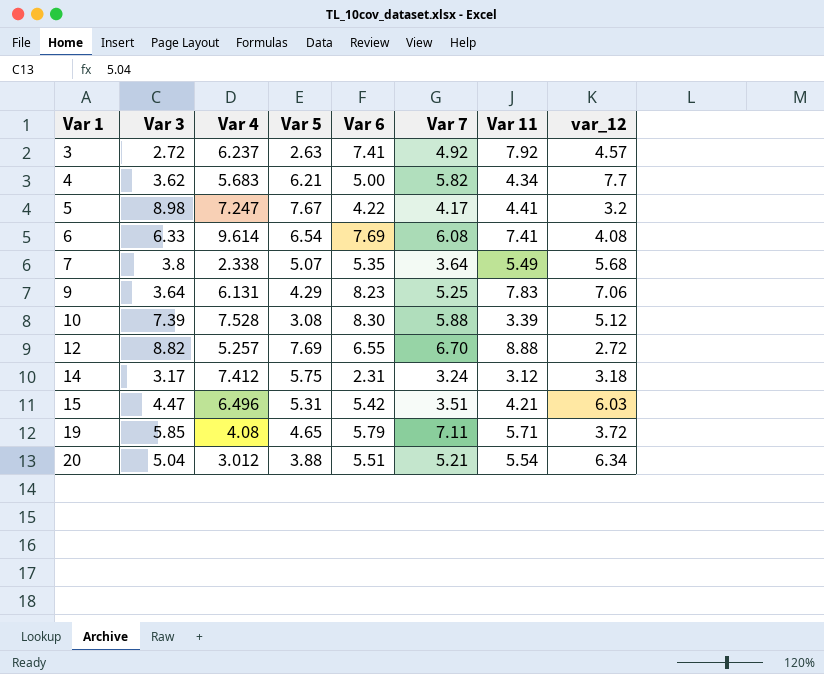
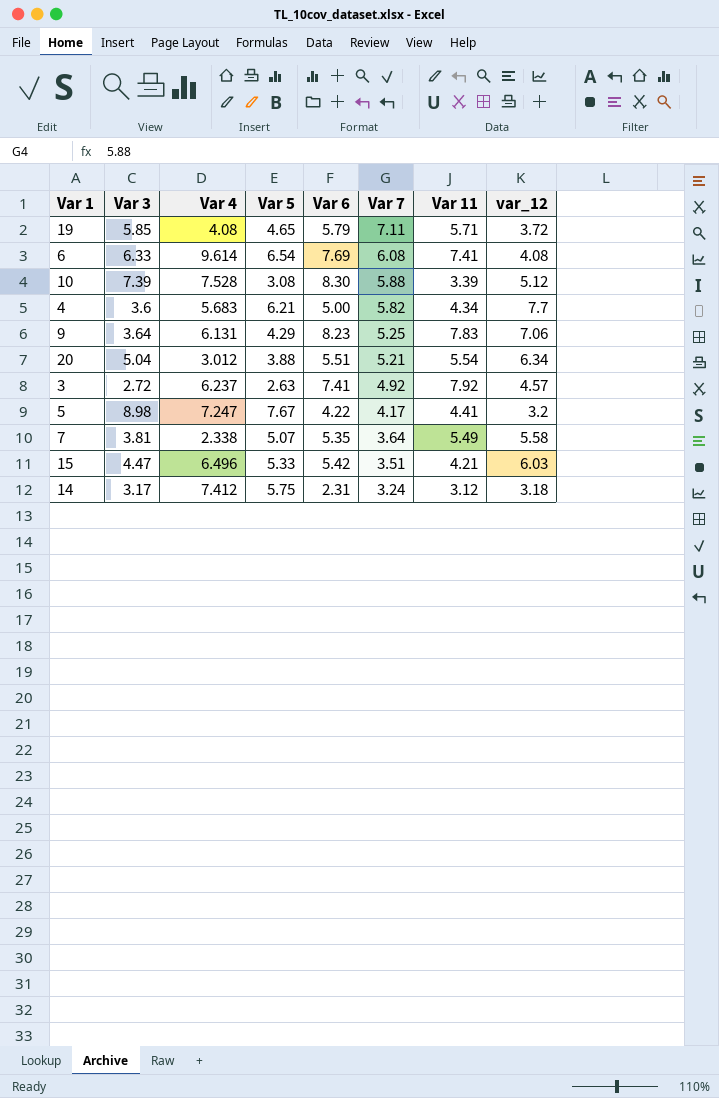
row order: Var 1 ascending -> Var 7 descending
row 12: 8.82 | 5.257 | 7.69 | 6.55 | 6.70 | 8.88 | 2.72 -> none
4 | Var 3: 3.62 -> 3.6
7 | Var 3: 3.8 -> 3.81
7 | var_12: 5.68 -> 5.58
15 | Var 5: 5.31 -> 5.33

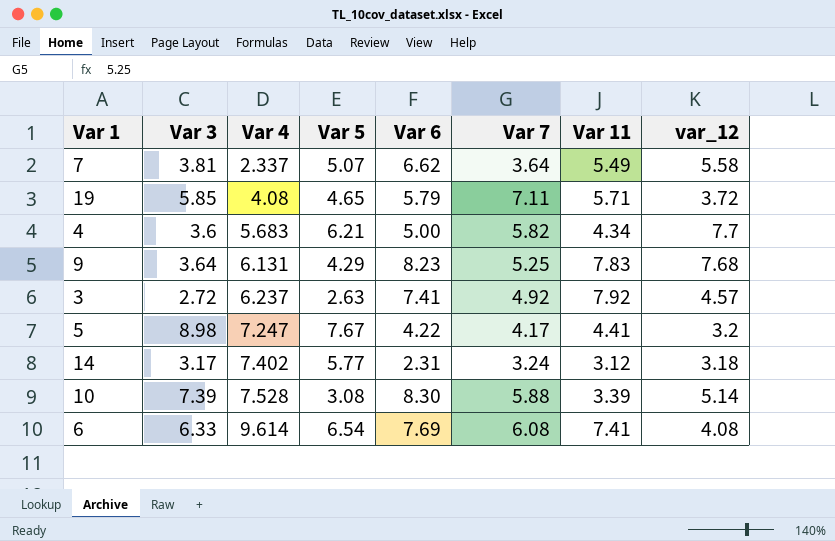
row order: Var 7 descending -> Var 4 ascending
row 20: 5.04 | 3.012 | 3.88 | 5.51 | 5.21 | 5.54 | 6.34 -> none
row 15: 4.47 | 6.496 | 5.33 | 5.42 | 3.51 | 4.21 | 6.03 -> none
7 | Var 4: 2.338 -> 2.337
7 | Var 6: 5.35 -> 6.62
9 | var_12: 7.06 -> 7.68
14 | Var 4: 7.412 -> 7.402
14 | Var 5: 5.75 -> 5.77
10 | var_12: 5.12 -> 5.14

